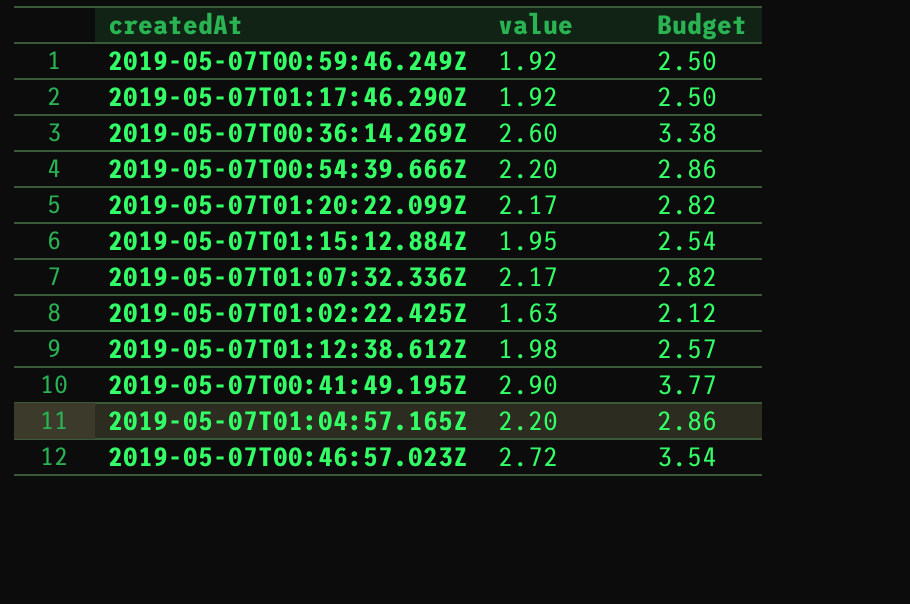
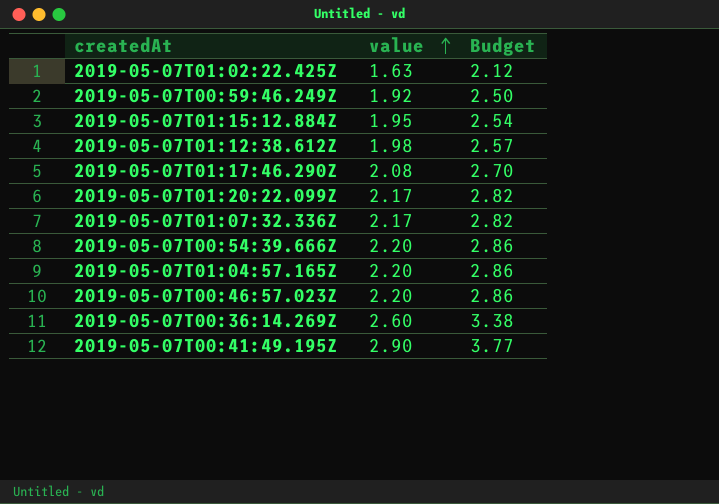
row order: none -> value ascending
2019-05-07T01:17:46.290Z | value: 1.92 -> 2.08
2019-05-07T01:17:46.290Z | Budget: 2.50 -> 2.70
2019-05-07T00:46:57.023Z | value: 2.72 -> 2.20
2019-05-07T00:46:57.023Z | Budget: 3.54 -> 2.86

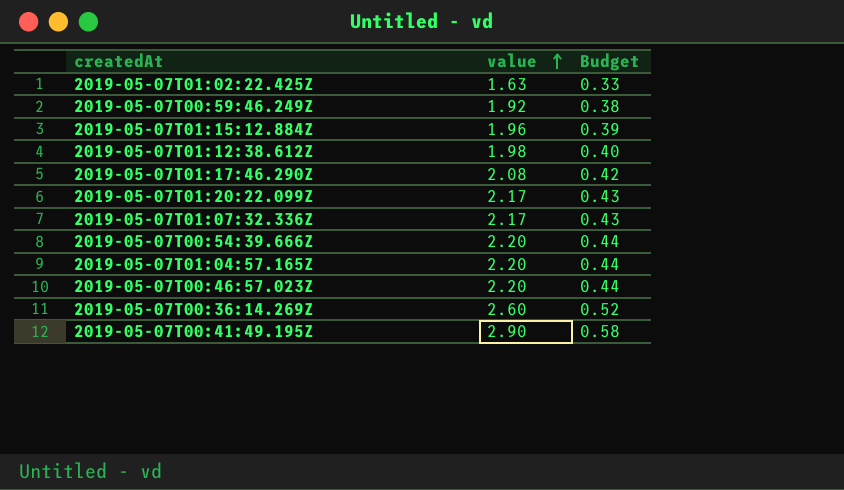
column Budget | formula: [value] * 1.3 -> [value] * 0.2
2019-05-07T01:15:12.884Z | value: 1.95 -> 1.96

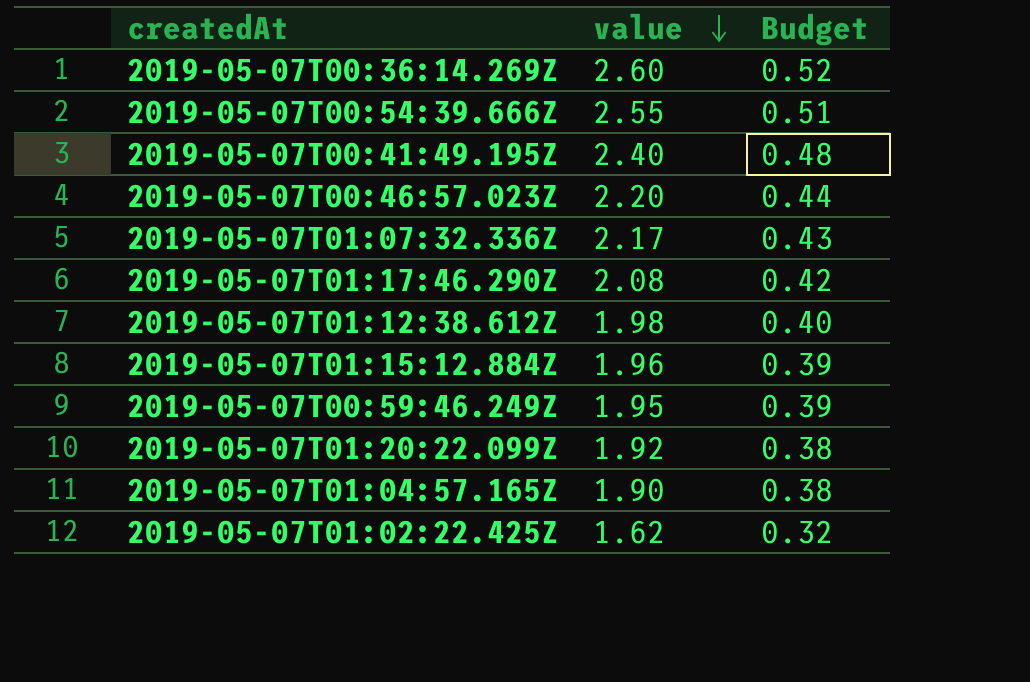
row order: value ascending -> value descending
2019-05-07T00:54:39.666Z | value: 2.20 -> 2.55
2019-05-07T00:54:39.666Z | Budget: 0.44 -> 0.51
2019-05-07T00:41:49.195Z | value: 2.90 -> 2.40
2019-05-07T00:41:49.195Z | Budget: 0.58 -> 0.48
2019-05-07T00:59:46.249Z | value: 1.92 -> 1.95
2019-05-07T00:59:46.249Z | Budget: 0.38 -> 0.39
2019-05-07T01:20:22.099Z | value: 2.17 -> 1.92
2019-05-07T01:20:22.099Z | Budget: 0.43 -> 0.38
2019-05-07T01:04:57.165Z | value: 2.20 -> 1.90
2019-05-07T01:04:57.165Z | Budget: 0.44 -> 0.38
2019-05-07T01:02:22.425Z | value: 1.63 -> 1.62
2019-05-07T01:02:22.425Z | Budget: 0.33 -> 0.32

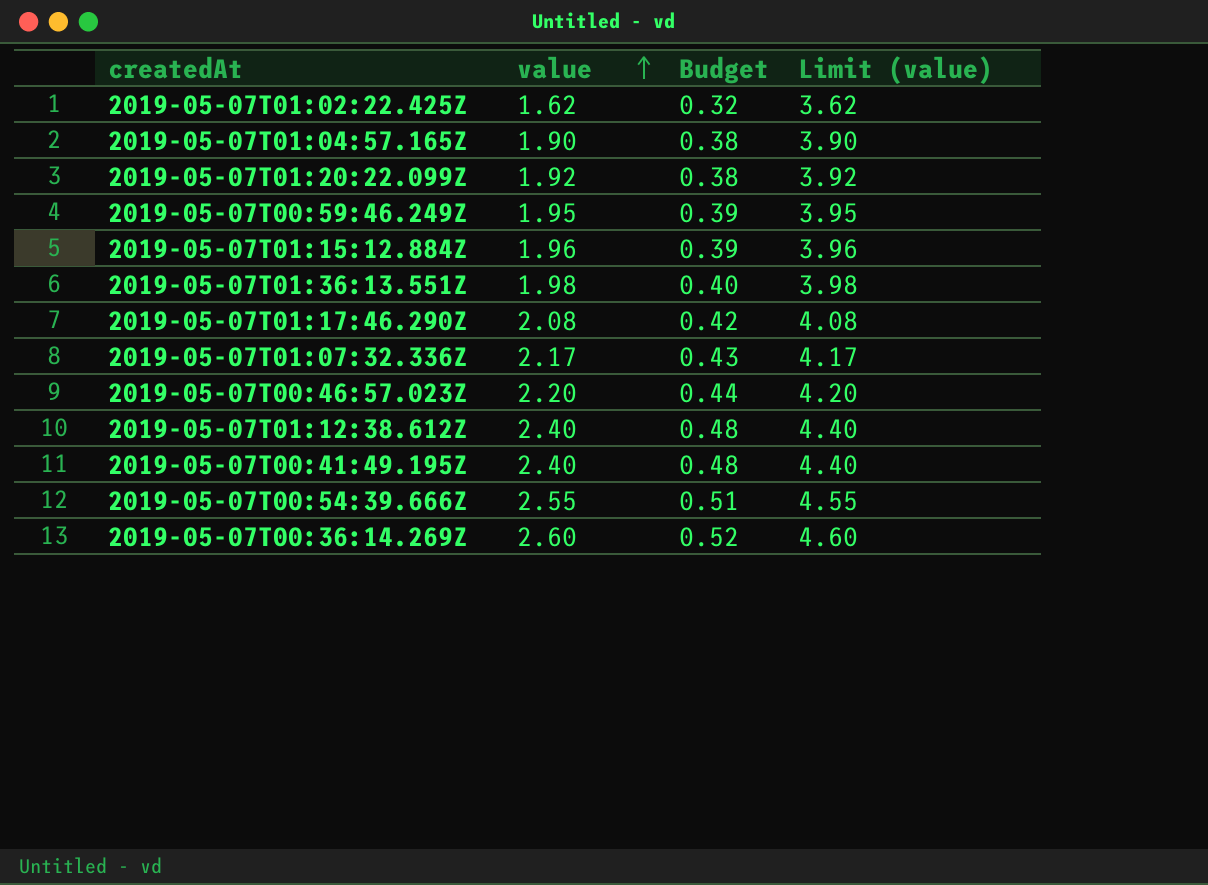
row order: value descending -> value ascending
column Limit (value) | formula: none -> [value] + 2
row 2019-05-07T01:36:13.551Z: none -> 1.98 | 0.40 | 3.98
2019-05-07T01:12:38.612Z | value: 1.98 -> 2.40
2019-05-07T01:12:38.612Z | Budget: 0.40 -> 0.48

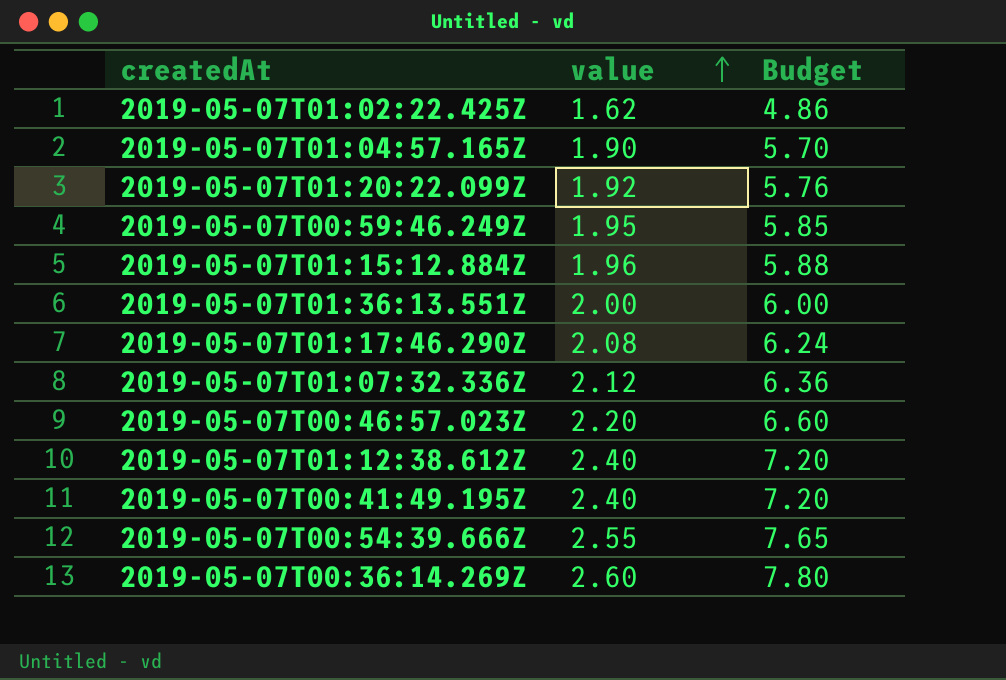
column Limit (value) | formula: [value] + 2 -> none
column Budget | formula: [value] * 0.2 -> [value] * 3
2019-05-07T01:36:13.551Z | value: 1.98 -> 2.00
2019-05-07T01:07:32.336Z | value: 2.17 -> 2.12

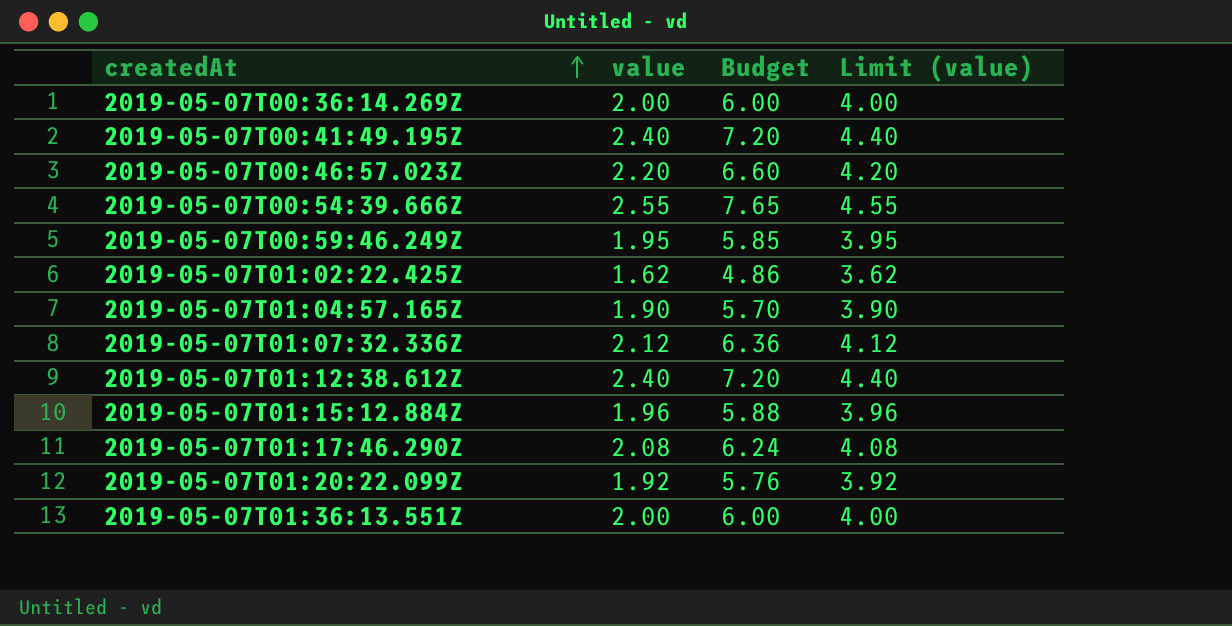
row order: value ascending -> createdAt ascending
column Limit (value) | formula: none -> [value] + 2
2019-05-07T00:36:14.269Z | value: 2.60 -> 2.00
2019-05-07T00:36:14.269Z | Budget: 7.80 -> 6.00

